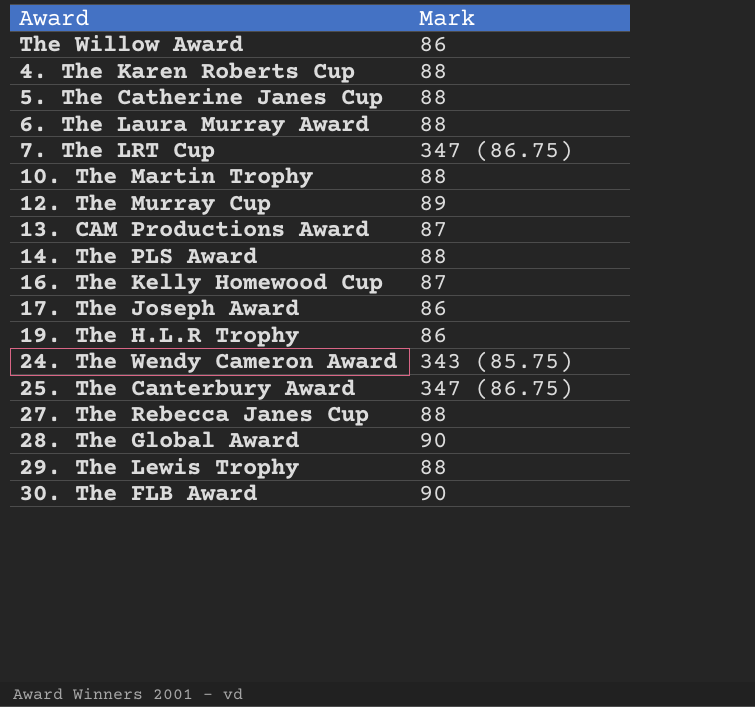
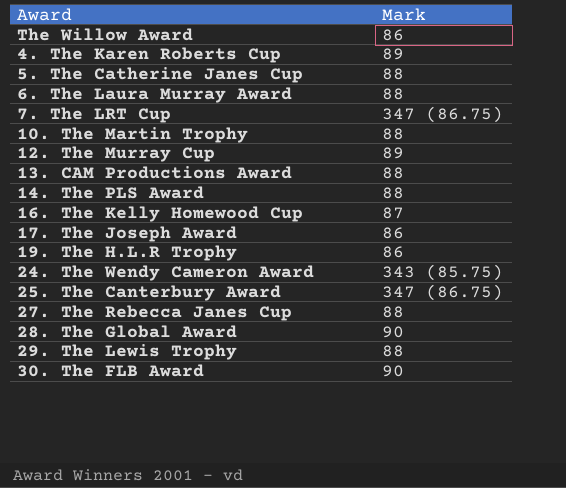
4. The Karen Roberts Cup | Mark: 88 -> 89
13. CAM Productions Award | Mark: 87 -> 88

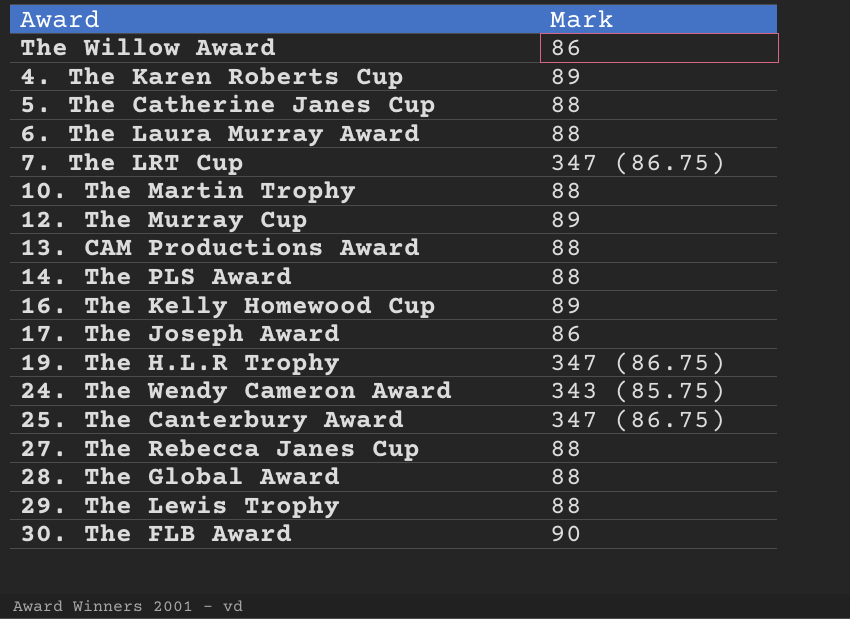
16. The Kelly Homewood Cup | Mark: 87 -> 89
19. The H.L.R Trophy | Mark: 86 -> 347 (86.75)
28. The Global Award | Mark: 90 -> 88

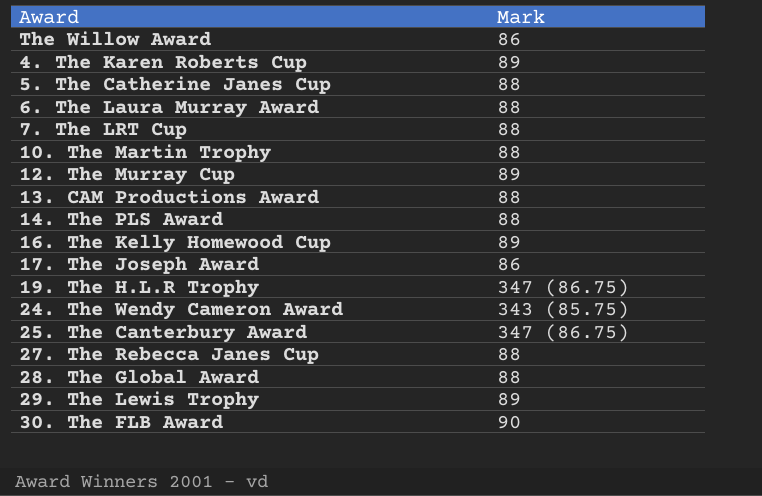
7. The LRT Cup | Mark: 347 (86.75) -> 88
29. The Lewis Trophy | Mark: 88 -> 89

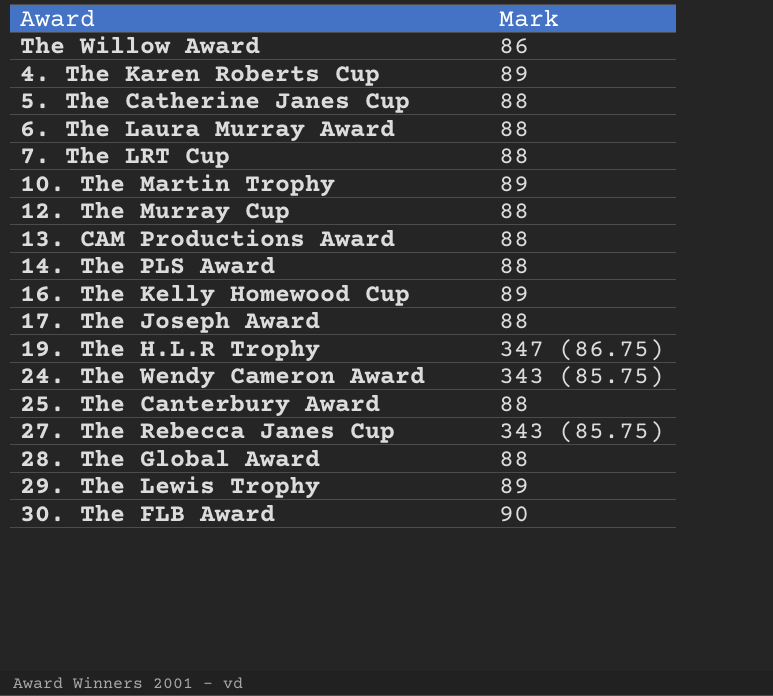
10. The Martin Trophy | Mark: 88 -> 89
12. The Murray Cup | Mark: 89 -> 88
17. The Joseph Award | Mark: 86 -> 88
25. The Canterbury Award | Mark: 347 (86.75) -> 88
27. The Rebecca Janes Cup | Mark: 88 -> 343 (85.75)

